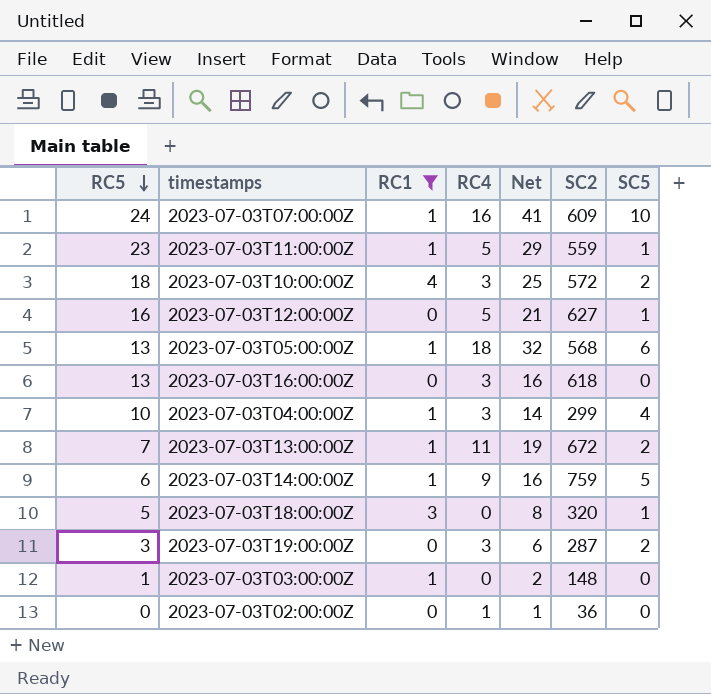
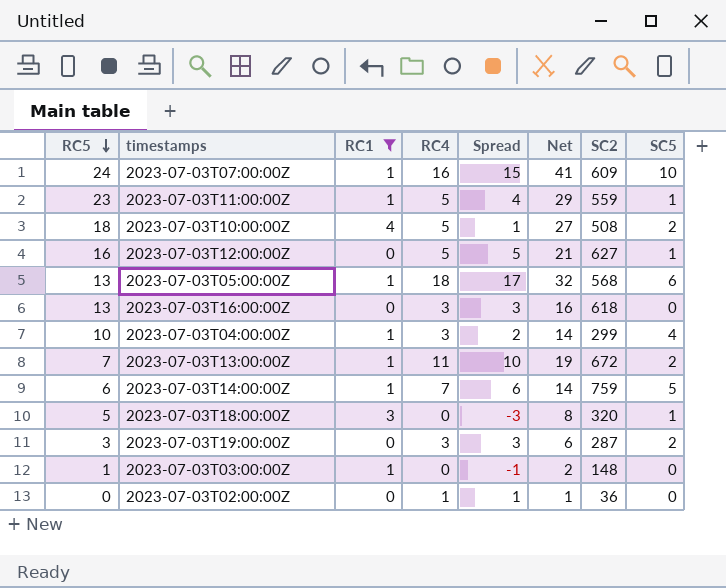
column Spread | formula: none -> [RC4] - [RC1]
2023-07-03T10:00:00Z | RC4: 3 -> 5
2023-07-03T10:00:00Z | Net: 25 -> 27
2023-07-03T10:00:00Z | SC2: 572 -> 508
2023-07-03T14:00:00Z | RC4: 9 -> 7
2023-07-03T14:00:00Z | Net: 16 -> 14

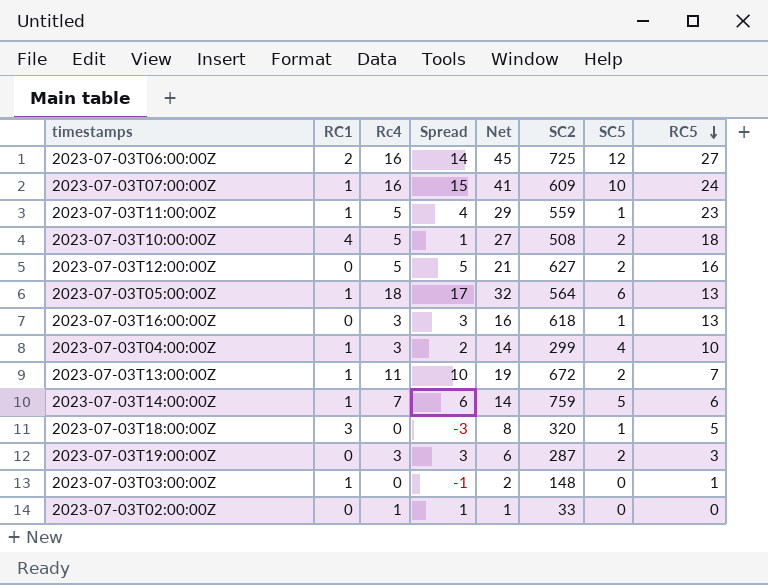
filter: RC1 != 2 -> none
column name: RC4 -> Rc4
column RC5 | position: 1 -> 8
2023-07-03T12:00:00Z | SC5: 1 -> 2
2023-07-03T05:00:00Z | SC2: 568 -> 564
2023-07-03T16:00:00Z | SC5: 0 -> 1
2023-07-03T02:00:00Z | SC2: 36 -> 33

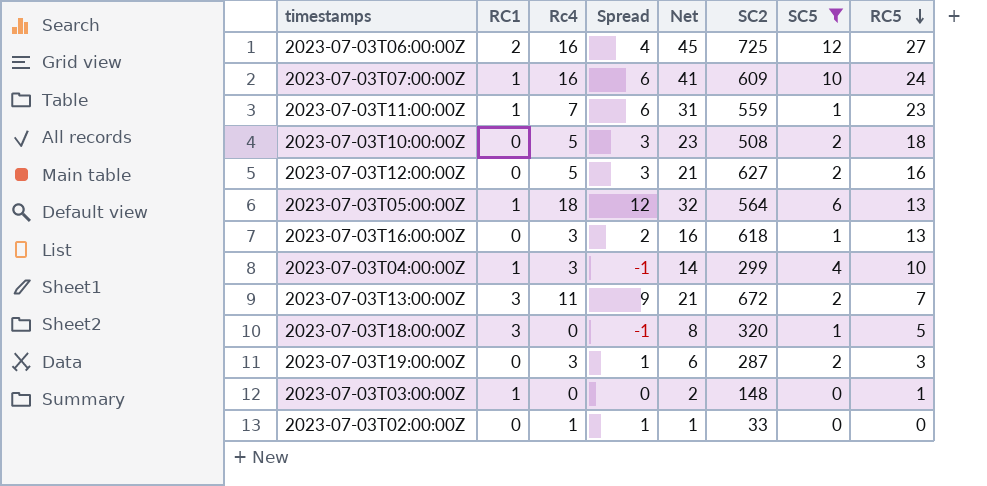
filter: none -> SC5 != 5
column Spread | formula: [Rc4] - [RC1] -> [Rc4] - [SC5]
2023-07-03T11:00:00Z | Rc4: 5 -> 7
2023-07-03T11:00:00Z | Net: 29 -> 31
2023-07-03T10:00:00Z | RC1: 4 -> 0
2023-07-03T10:00:00Z | Net: 27 -> 23
2023-07-03T13:00:00Z | RC1: 1 -> 3
2023-07-03T13:00:00Z | Net: 19 -> 21

